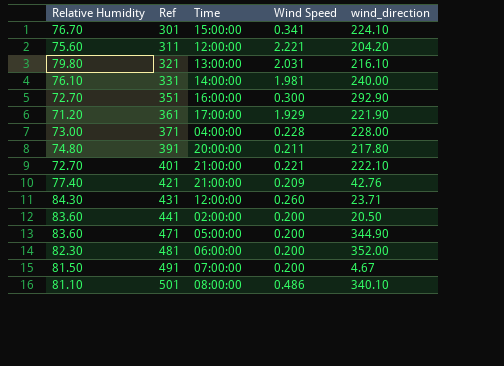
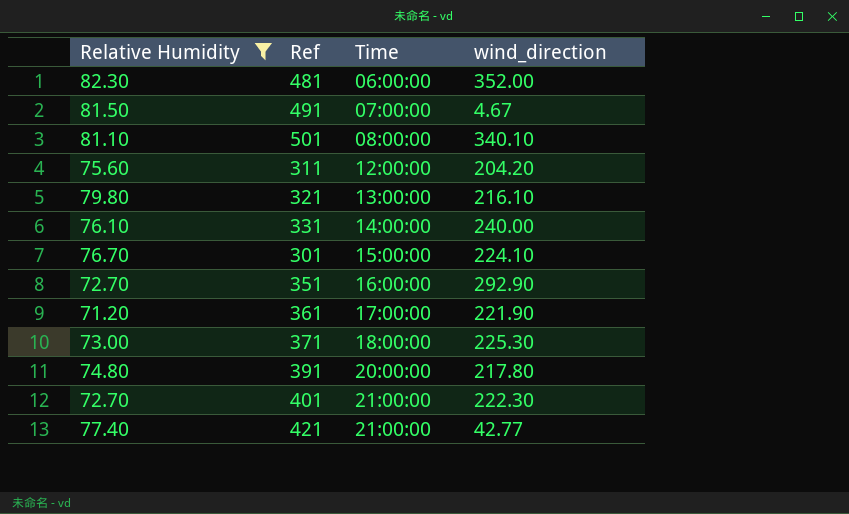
filter: none -> Relative Humidity <= 82.30
row order: Ref ascending -> Time ascending
column Wind Speed | position: 4 -> none
371 | Time: 04:00:00 -> 18:00:00
371 | wind_direction: 228.00 -> 225.30
401 | wind_direction: 222.10 -> 222.30
421 | wind_direction: 42.76 -> 42.77

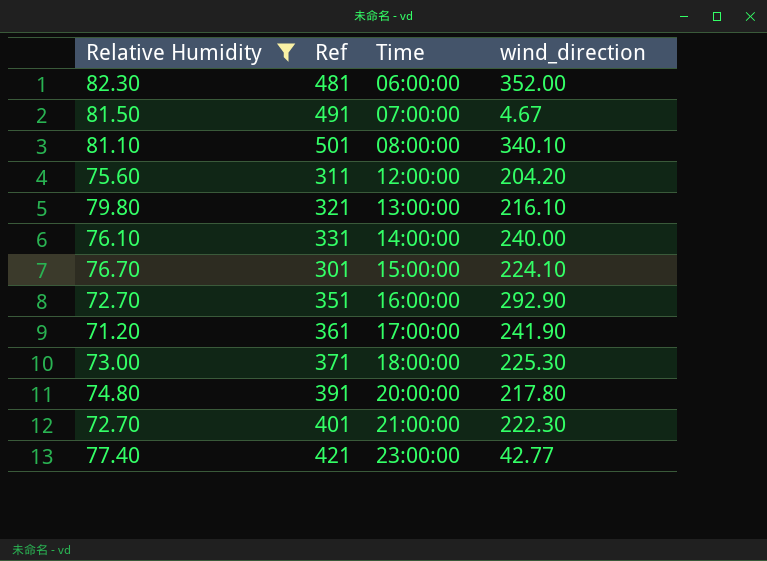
361 | wind_direction: 221.90 -> 241.90
421 | Time: 21:00:00 -> 23:00:00

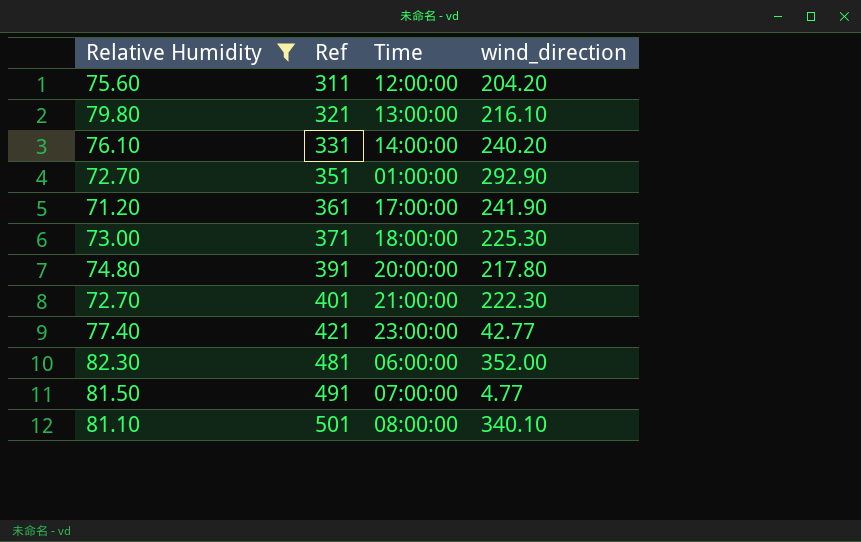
row order: Time ascending -> Ref ascending
row 301: 76.70 | 15:00:00 | 224.10 -> none
331 | wind_direction: 240.00 -> 240.20
351 | Time: 16:00:00 -> 01:00:00
491 | wind_direction: 4.67 -> 4.77

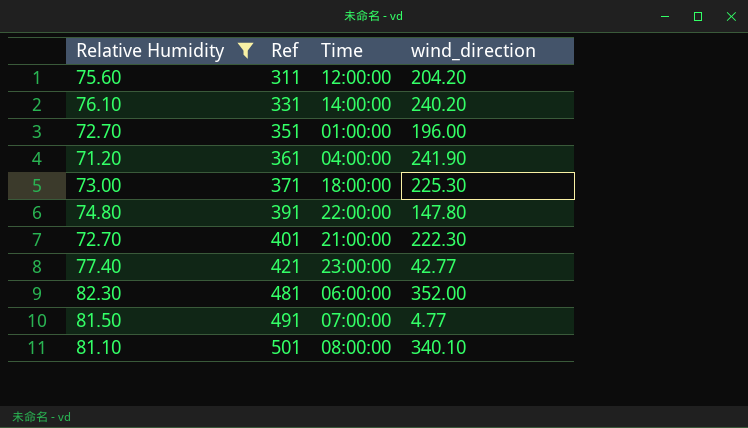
row 321: 79.80 | 13:00:00 | 216.10 -> none
351 | wind_direction: 292.90 -> 196.00
361 | Time: 17:00:00 -> 04:00:00
391 | Time: 20:00:00 -> 22:00:00
391 | wind_direction: 217.80 -> 147.80

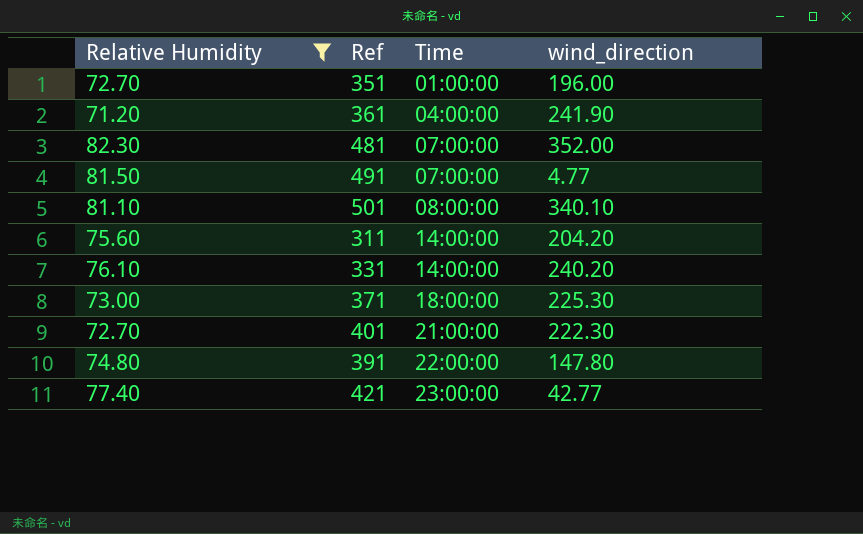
row order: Ref ascending -> Time ascending
481 | Time: 06:00:00 -> 07:00:00
311 | Time: 12:00:00 -> 14:00:00

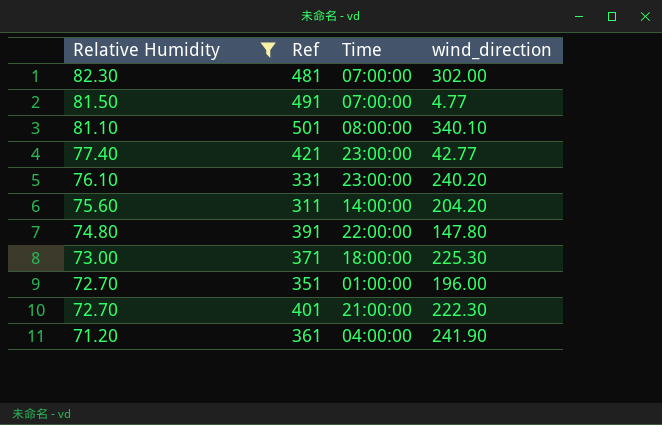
row order: Time ascending -> Relative Humidity descending
481 | wind_direction: 352.00 -> 302.00
331 | Time: 14:00:00 -> 23:00:00

